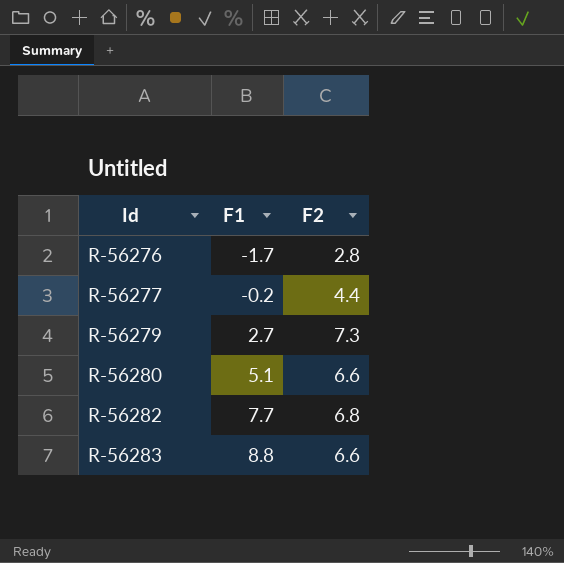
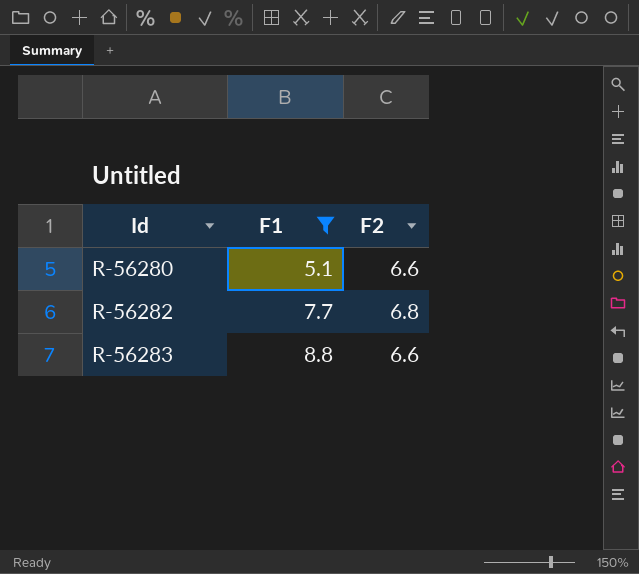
filter: none -> F1 >= 5.1

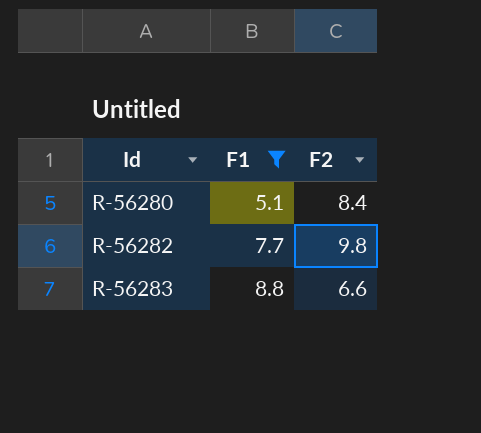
R-56280 | F2: 6.6 -> 8.4
R-56282 | F2: 6.8 -> 9.8

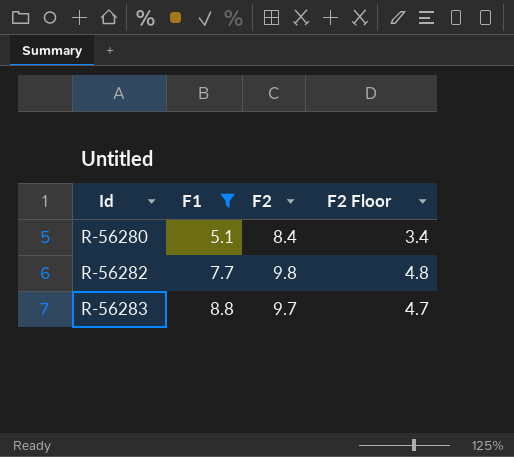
column F2 Floor | formula: none -> [F2] - 5
R-56283 | F2: 6.6 -> 9.7

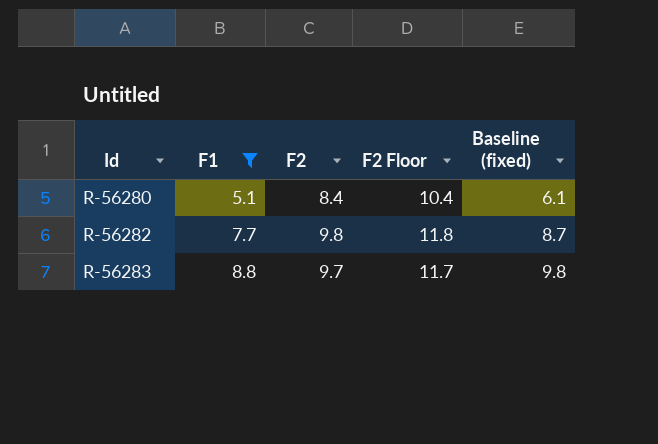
column F2 Floor | formula: [F2] - 5 -> [F2] + 2
column Baseline (fixed) | formula: none -> [F1] + 1

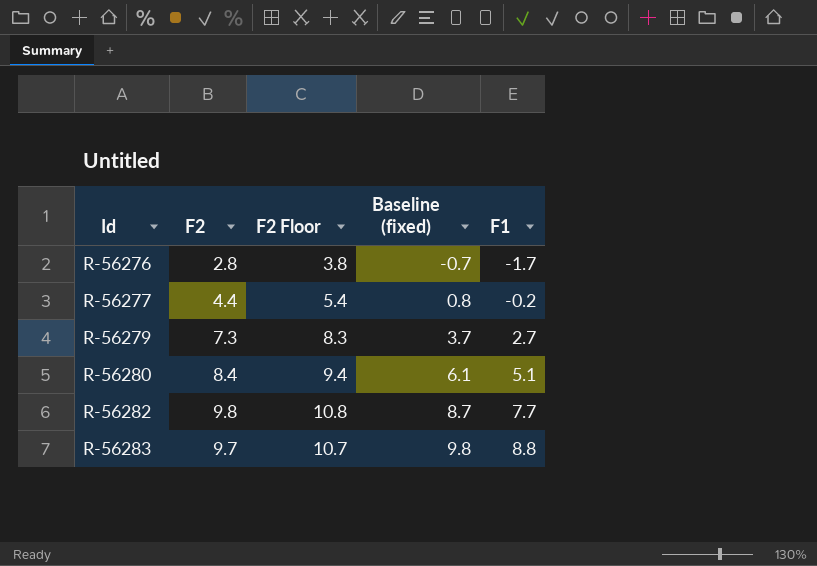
filter: F1 >= 5.1 -> none
column F2 Floor | formula: [F2] + 2 -> [F2] + 1
column F1 | position: 2 -> 5

